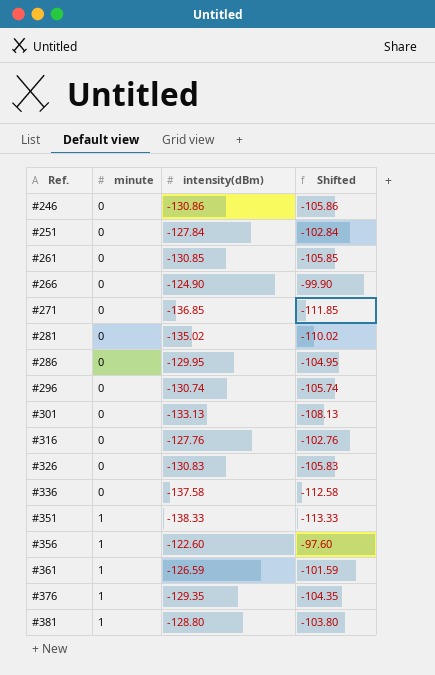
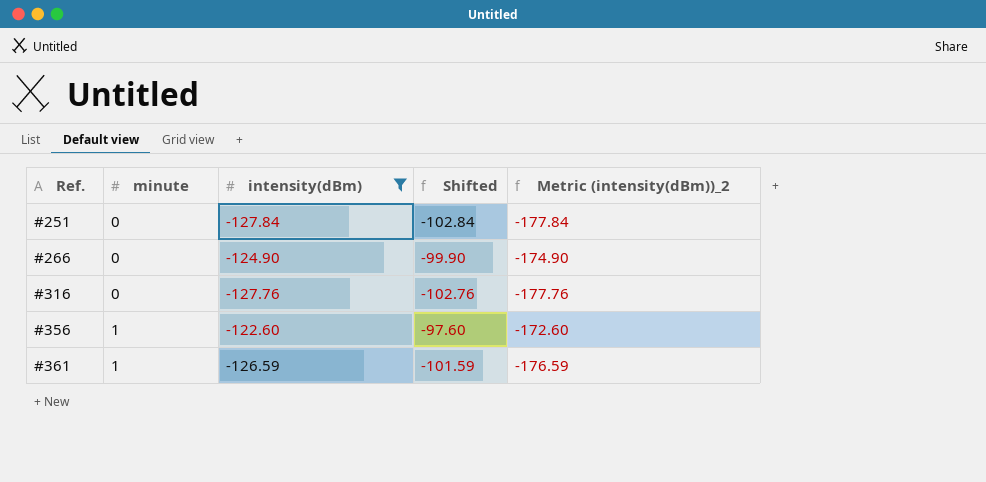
filter: none -> intensity(dBm) >= -127.84
column Metric (intensity(dBm))_2 | formula: none -> [intensity(dBm)] - 50

